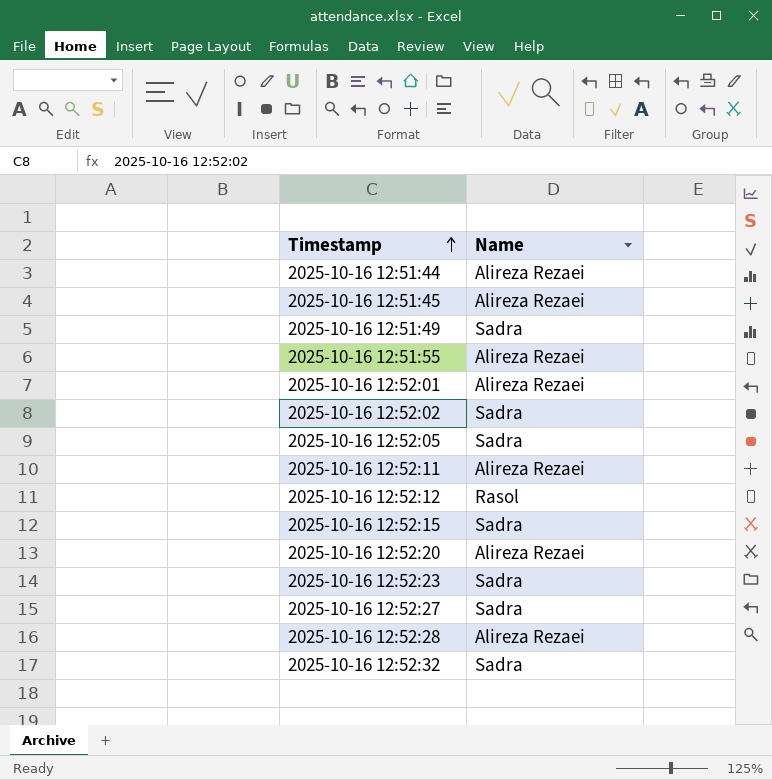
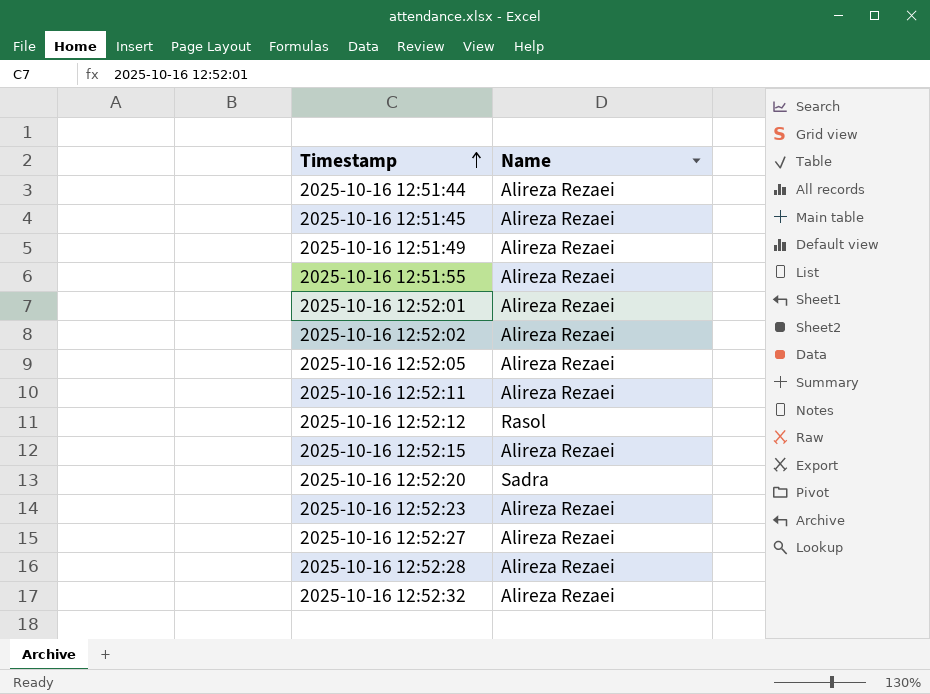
2025-10-16 12:51:49 | Name: Sadra -> Alireza Rezaei
2025-10-16 12:52:02 | Name: Sadra -> Alireza Rezaei
2025-10-16 12:52:05 | Name: Sadra -> Alireza Rezaei
2025-10-16 12:52:15 | Name: Sadra -> Alireza Rezaei
2025-10-16 12:52:20 | Name: Alireza Rezaei -> Sadra
2025-10-16 12:52:23 | Name: Sadra -> Alireza Rezaei
2025-10-16 12:52:27 | Name: Sadra -> Alireza Rezaei
2025-10-16 12:52:32 | Name: Sadra -> Alireza Rezaei

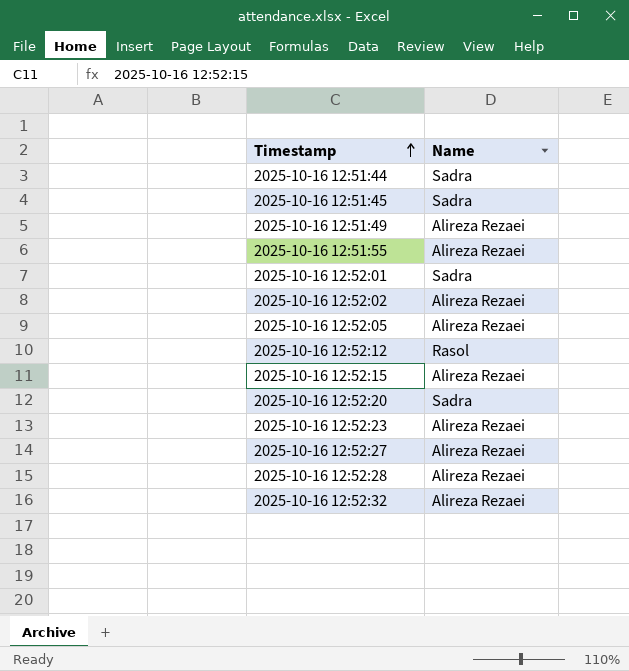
row 2025-10-16 12:52:11: Alireza Rezaei -> none
2025-10-16 12:51:44 | Name: Alireza Rezaei -> Sadra
2025-10-16 12:51:45 | Name: Alireza Rezaei -> Sadra
2025-10-16 12:52:01 | Name: Alireza Rezaei -> Sadra

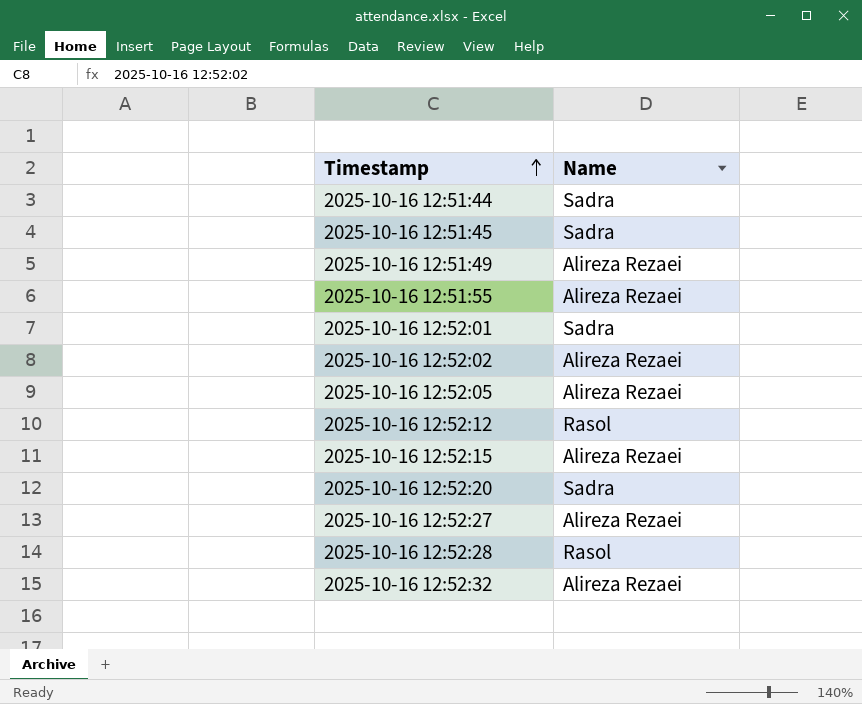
row 2025-10-16 12:52:23: Alireza Rezaei -> none
2025-10-16 12:52:28 | Name: Alireza Rezaei -> Rasol

